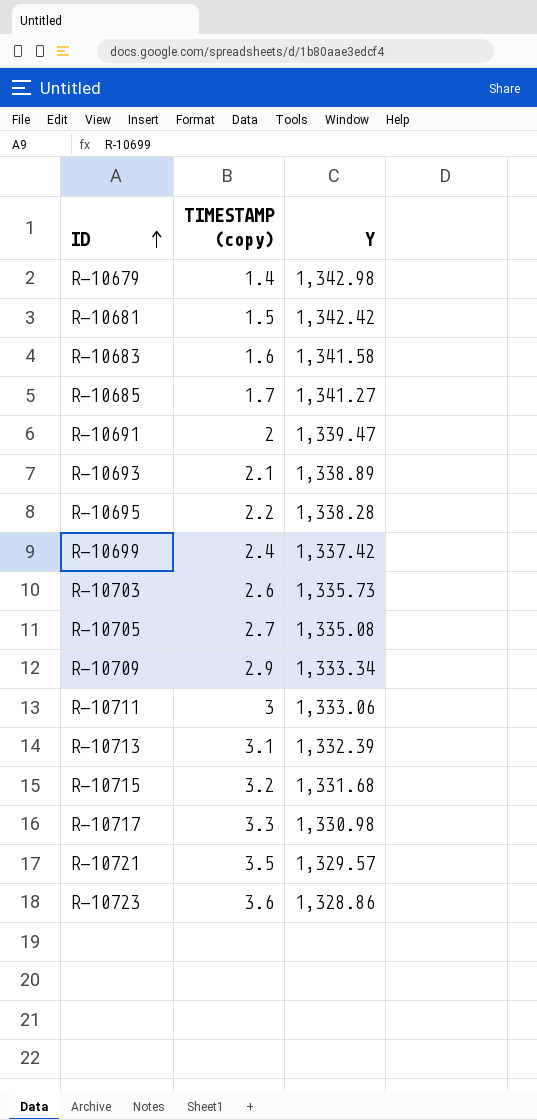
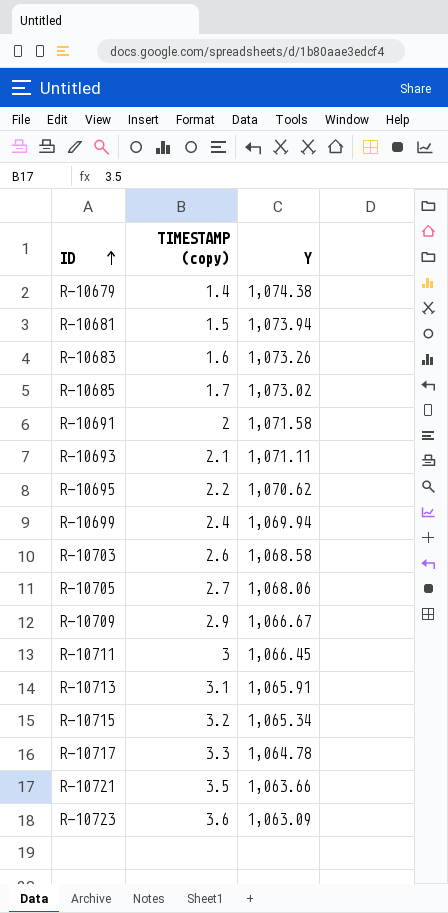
R-10679 | Y: 1,342.98 -> 1,074.38
R-10681 | Y: 1,342.42 -> 1,073.94
R-10683 | Y: 1,341.58 -> 1,073.26
R-10685 | Y: 1,341.27 -> 1,073.02
R-10691 | Y: 1,339.47 -> 1,071.58
R-10693 | Y: 1,338.89 -> 1,071.11
R-10695 | Y: 1,338.28 -> 1,070.62
R-10699 | Y: 1,337.42 -> 1,069.94
R-10703 | Y: 1,335.73 -> 1,068.58
R-10705 | Y: 1,335.08 -> 1,068.06
R-10709 | Y: 1,333.34 -> 1,066.67
R-10711 | Y: 1,333.06 -> 1,066.45
R-10713 | Y: 1,332.39 -> 1,065.91
R-10715 | Y: 1,331.68 -> 1,065.34
R-10717 | Y: 1,330.98 -> 1,064.78
R-10721 | Y: 1,329.57 -> 1,063.66
R-10723 | Y: 1,328.86 -> 1,063.09

